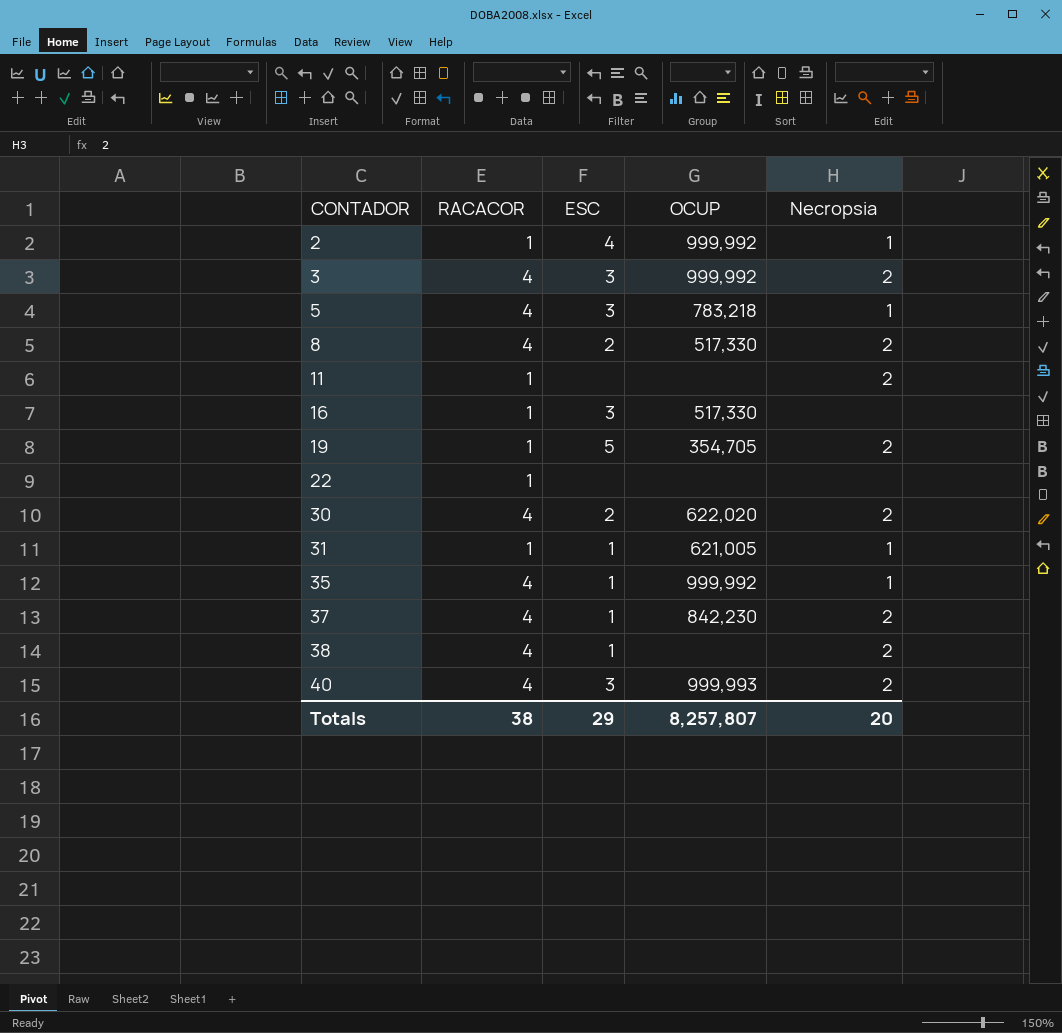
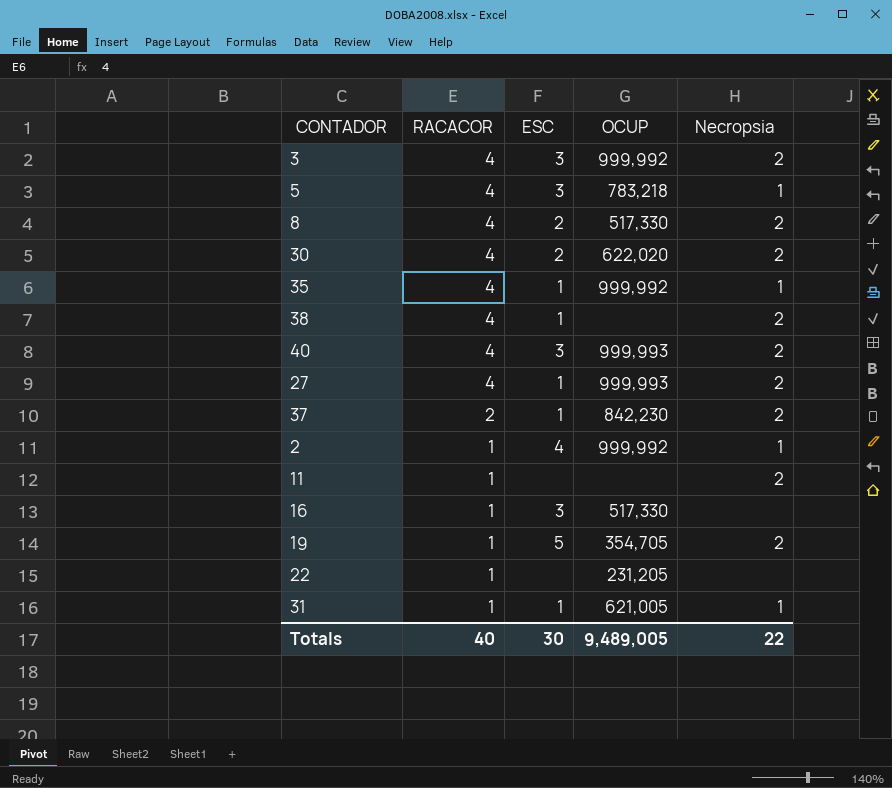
row order: CONTADOR ascending -> RACACOR descending
row 27: none -> 4 | 1 | 999,993 | 2
37 | RACACOR: 4 -> 2
22 | OCUP: none -> 231,205
Totals | RACACOR: 38 -> 40
Totals | ESC: 29 -> 30
Totals | OCUP: 8,257,807 -> 9,489,005
Totals | Necropsia: 20 -> 22

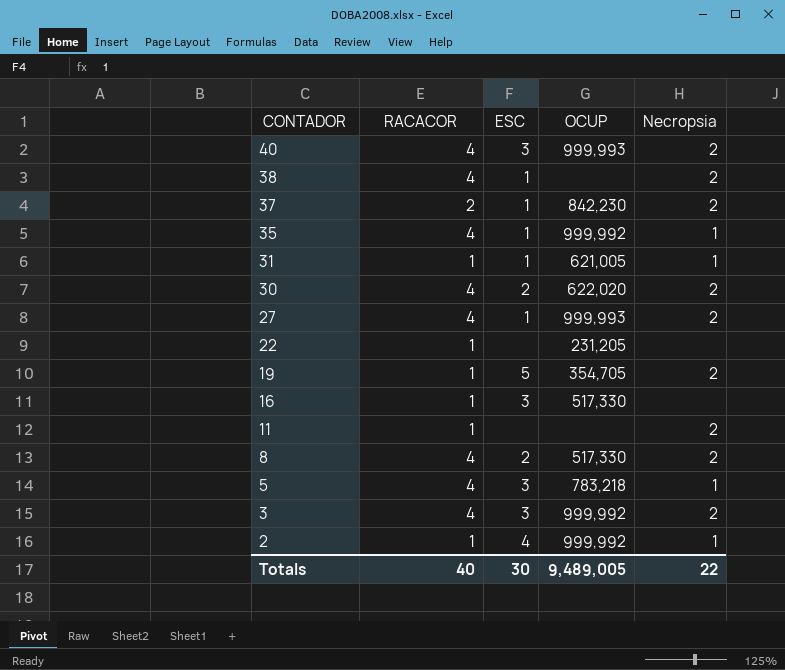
row order: RACACOR descending -> CONTADOR descending

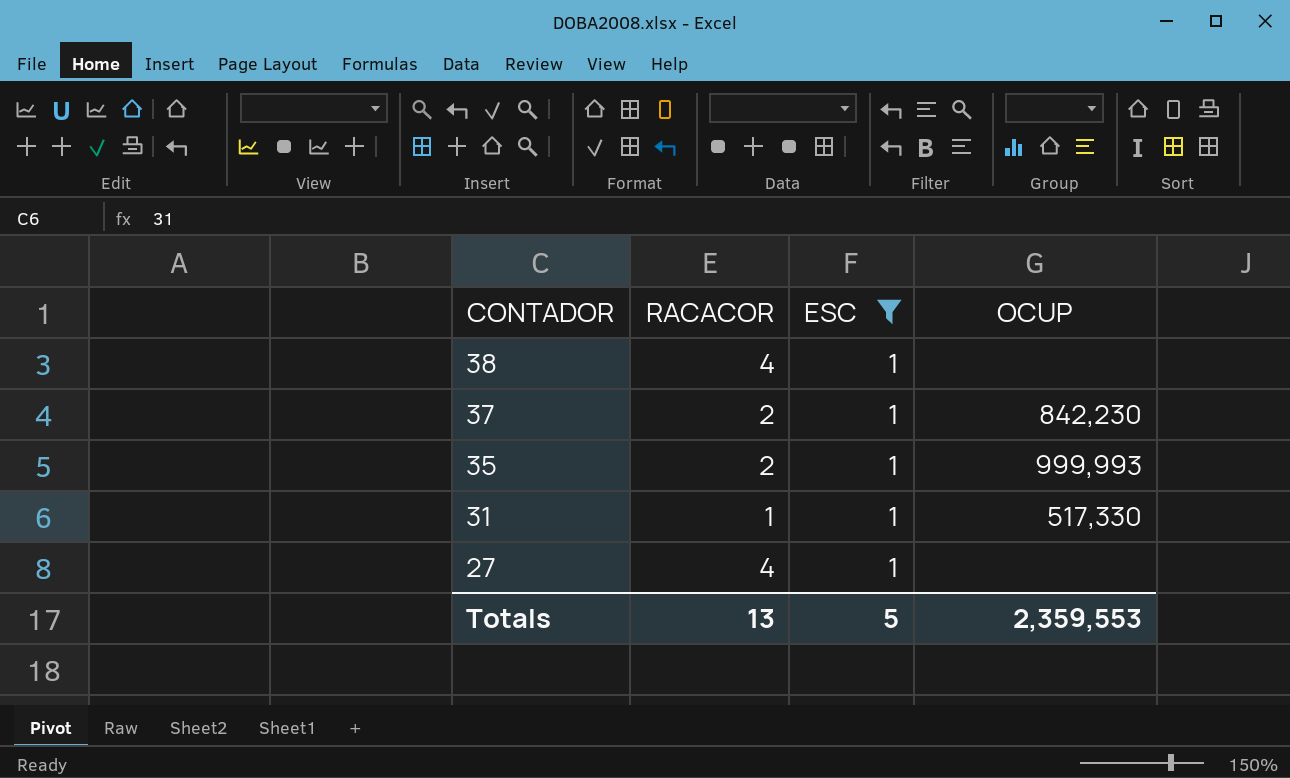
filter: none -> ESC = 1
column Necropsia | position: 5 -> none
35 | RACACOR: 4 -> 2
35 | OCUP: 999,992 -> 999,993
31 | OCUP: 621,005 -> 517,330
27 | OCUP: 999,993 -> none
Totals | RACACOR: 40 -> 13
Totals | ESC: 30 -> 5
Totals | OCUP: 9,489,005 -> 2,359,553

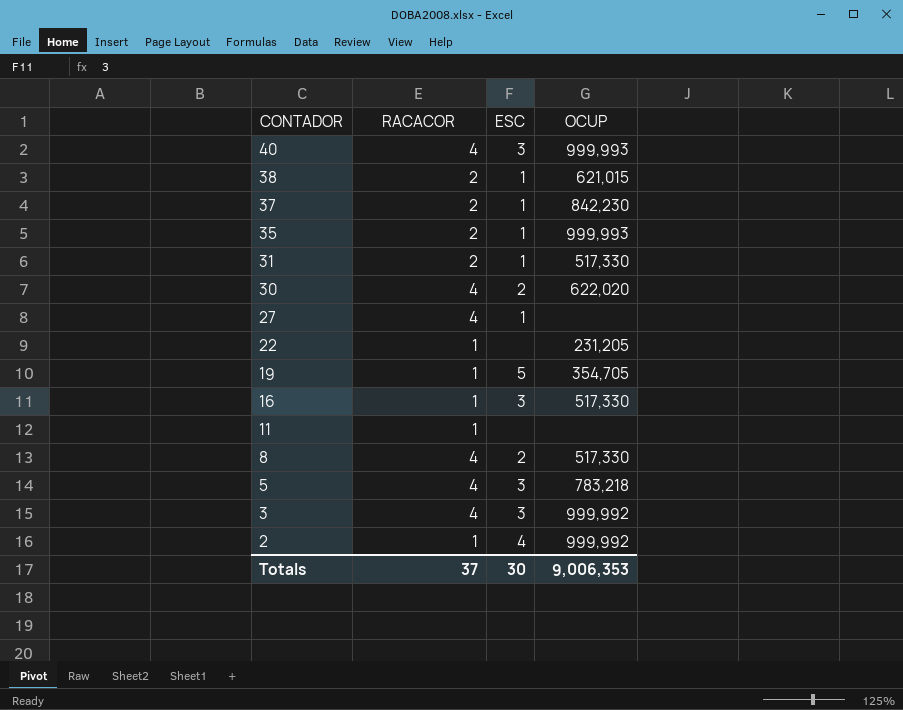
filter: ESC = 1 -> none
38 | RACACOR: 4 -> 2
38 | OCUP: none -> 621,015
31 | RACACOR: 1 -> 2
Totals | RACACOR: 13 -> 37
Totals | ESC: 5 -> 30
Totals | OCUP: 2,359,553 -> 9,006,353

